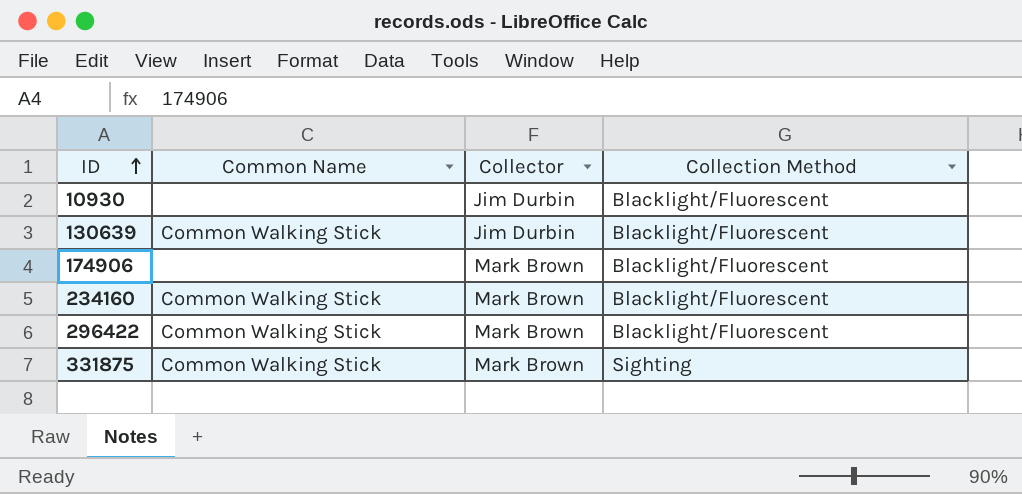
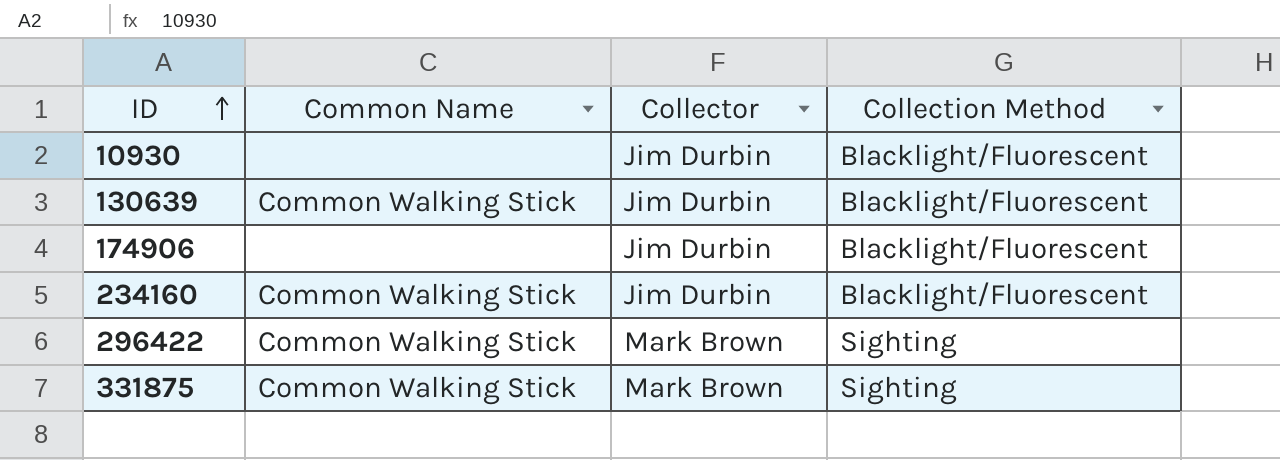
174906 | Collector: Mark Brown -> Jim Durbin
234160 | Collector: Mark Brown -> Jim Durbin
296422 | Collection Method: Blacklight/Fluorescent -> Sighting

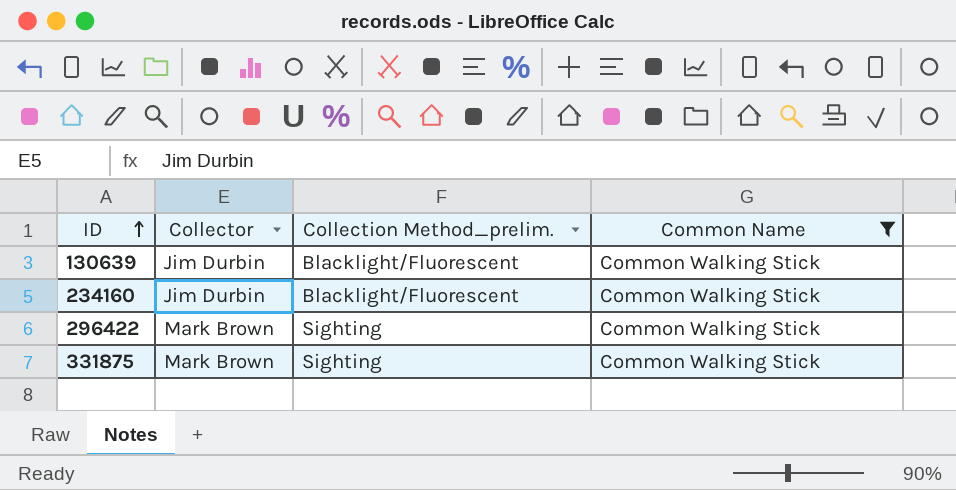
filter: none -> Common Name = Common Walking Stick
column name: Collection Method -> Collection Method_prelim.
column Common Name | position: 2 -> 4

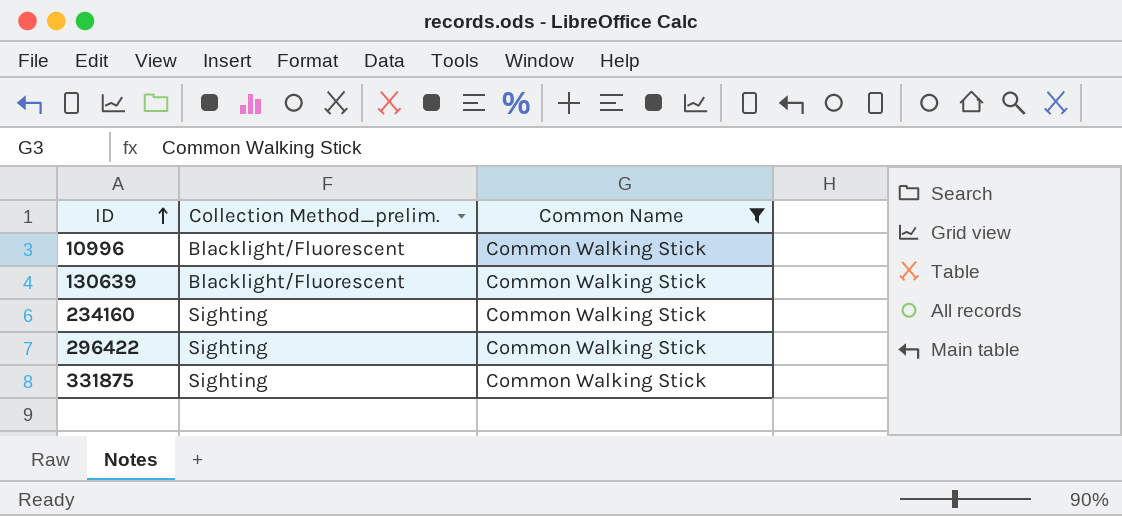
column Collector | position: 2 -> none
row 10996: none -> Blacklight/Fluorescent | Common Walking Stick
234160 | Collection Method_prelim.: Blacklight/Fluorescent -> Sighting

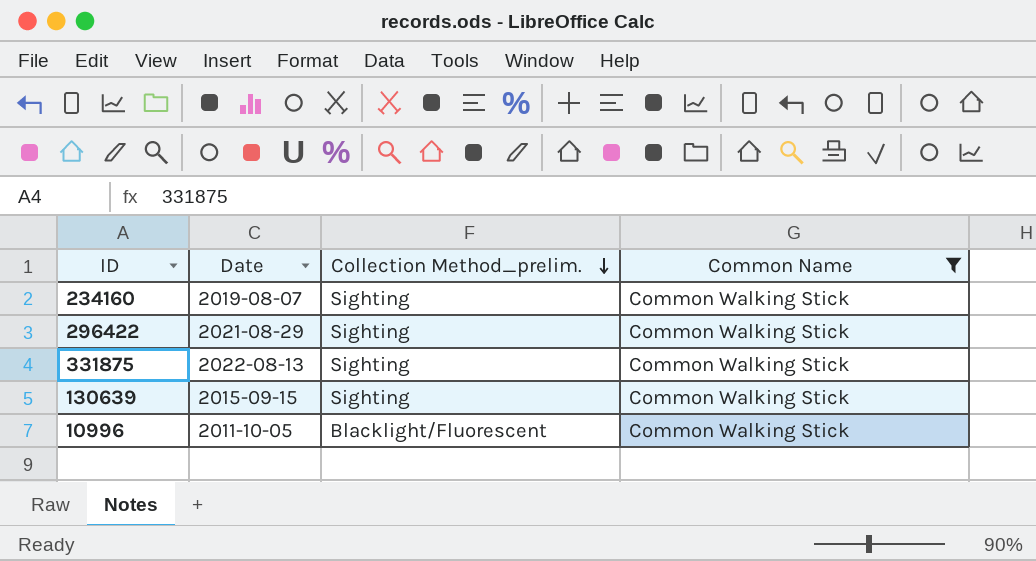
row order: ID ascending -> Collection Method_prelim. descending
column Date | position: none -> 2
130639 | Collection Method_prelim.: Blacklight/Fluorescent -> Sighting

